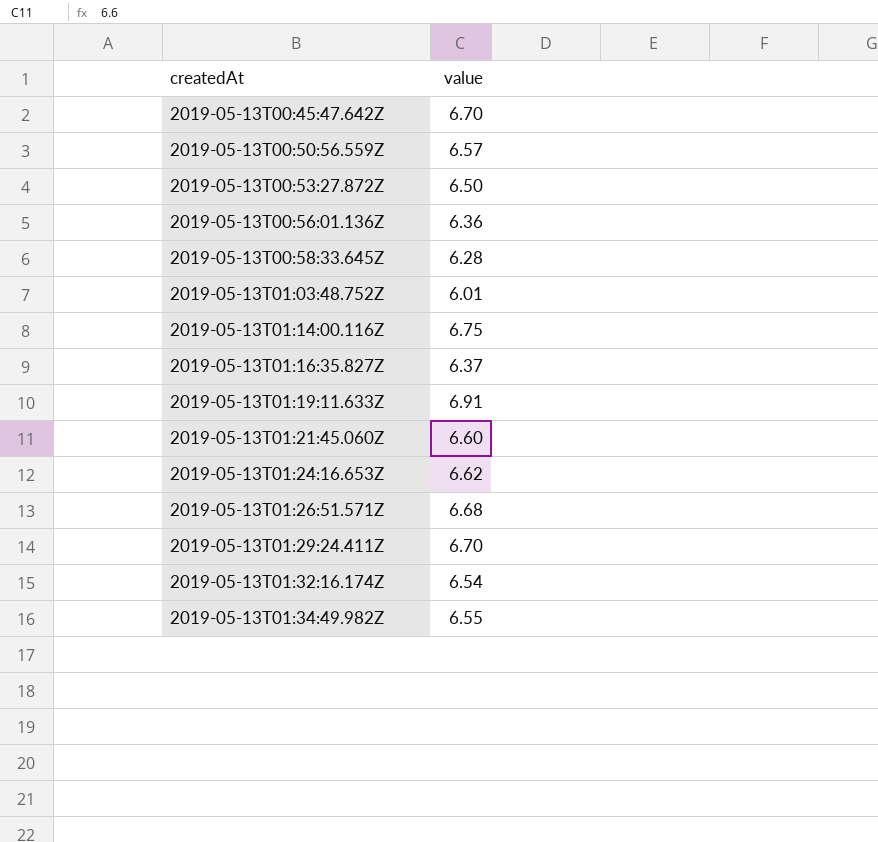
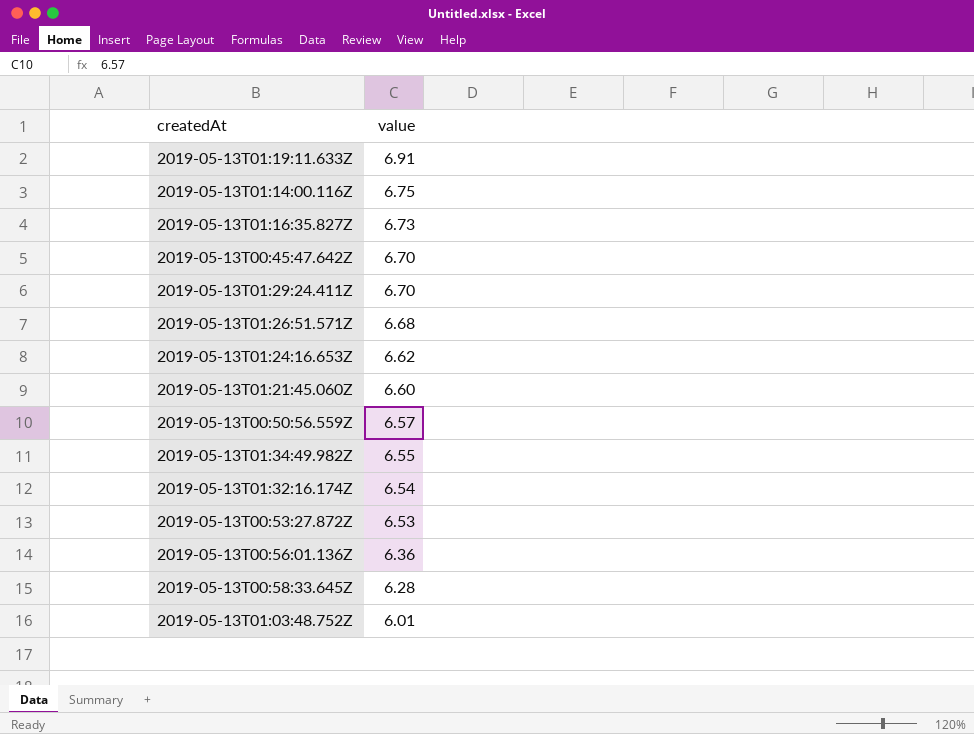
row order: createdAt ascending -> value descending
2019-05-13T01:16:35.827Z | value: 6.37 -> 6.73
2019-05-13T00:53:27.872Z | value: 6.50 -> 6.53

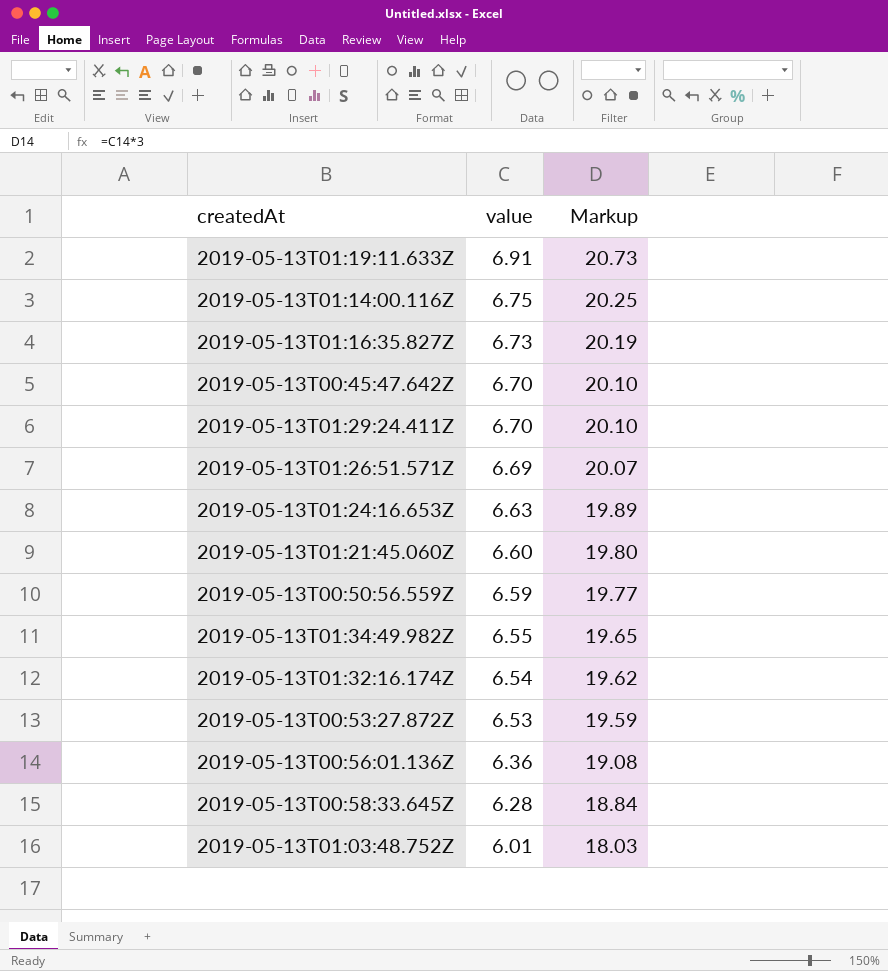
column Markup | formula: none -> [value] * 3
2019-05-13T01:26:51.571Z | value: 6.68 -> 6.69
2019-05-13T01:24:16.653Z | value: 6.62 -> 6.63
2019-05-13T00:50:56.559Z | value: 6.57 -> 6.59

